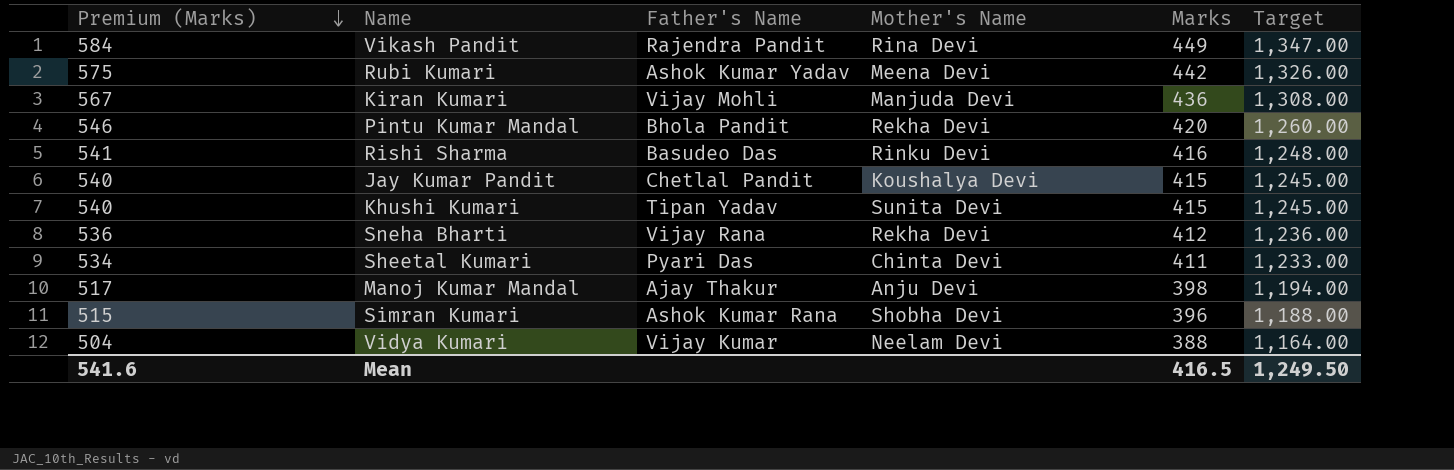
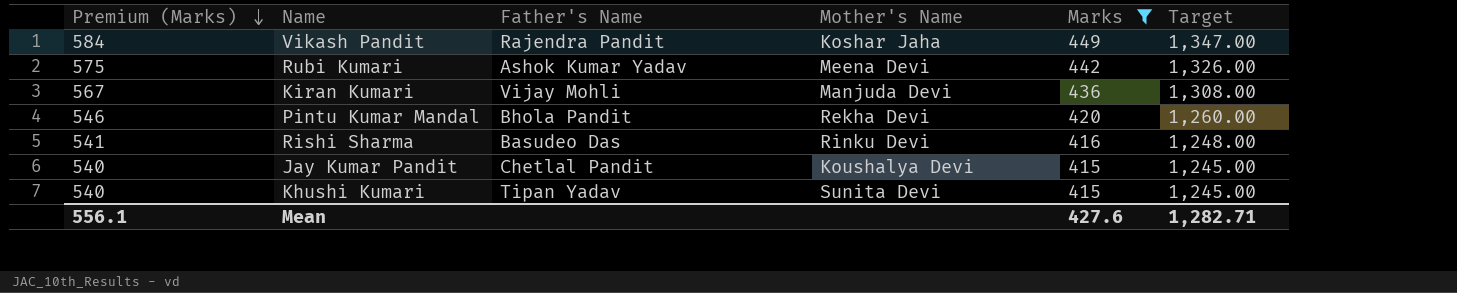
filter: none -> Marks >= 415
Vikash Pandit | Mother's Name: Rina Devi -> Koshar Jaha
Mean | Premium (Marks): 541.6 -> 556.1
Mean | Marks: 416.5 -> 427.6
Mean | Target: 1,249.50 -> 1,282.71

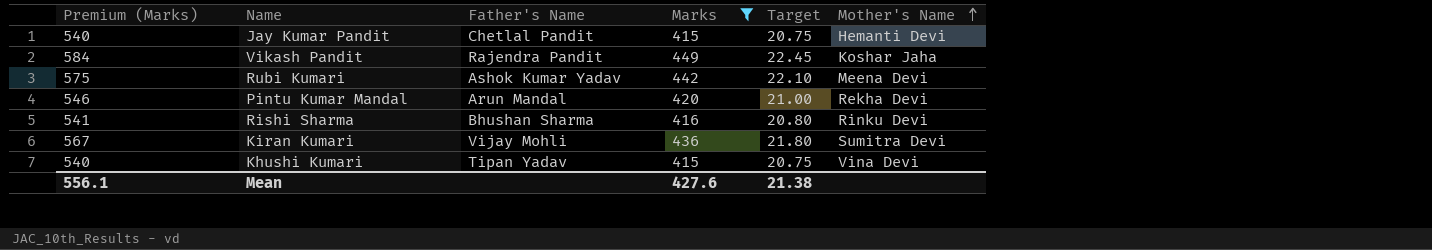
row order: Premium (Marks) descending -> Mother's Name ascending
column Target | formula: [Marks] * 3 -> [Marks] * 0.05
column Mother's Name | position: 4 -> 6
Jay Kumar Pandit | Mother's Name: Koushalya Devi -> Hemanti Devi
Pintu Kumar Mandal | Father's Name: Bhola Pandit -> Arun Mandal
Rishi Sharma | Father's Name: Basudeo Das -> Bhushan Sharma
Kiran Kumari | Mother's Name: Manjuda Devi -> Sumitra Devi
Khushi Kumari | Mother's Name: Sunita Devi -> Vina Devi
Mean | Target: 1,282.71 -> 21.38

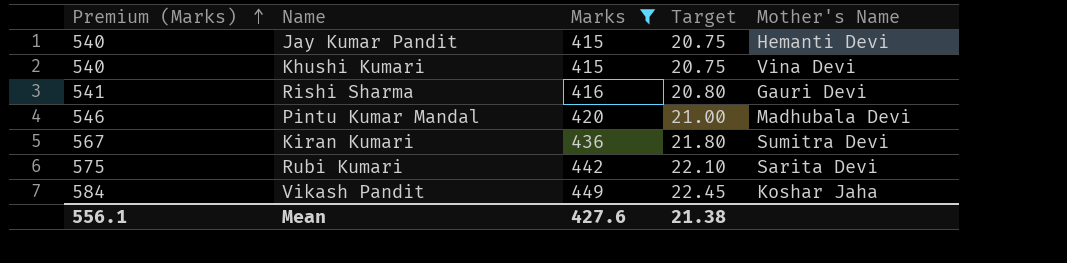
row order: Mother's Name ascending -> Premium (Marks) ascending
column Father's Name | position: 3 -> none
Rishi Sharma | Mother's Name: Rinku Devi -> Gauri Devi
Pintu Kumar Mandal | Mother's Name: Rekha Devi -> Madhubala Devi
Rubi Kumari | Mother's Name: Meena Devi -> Sarita Devi

